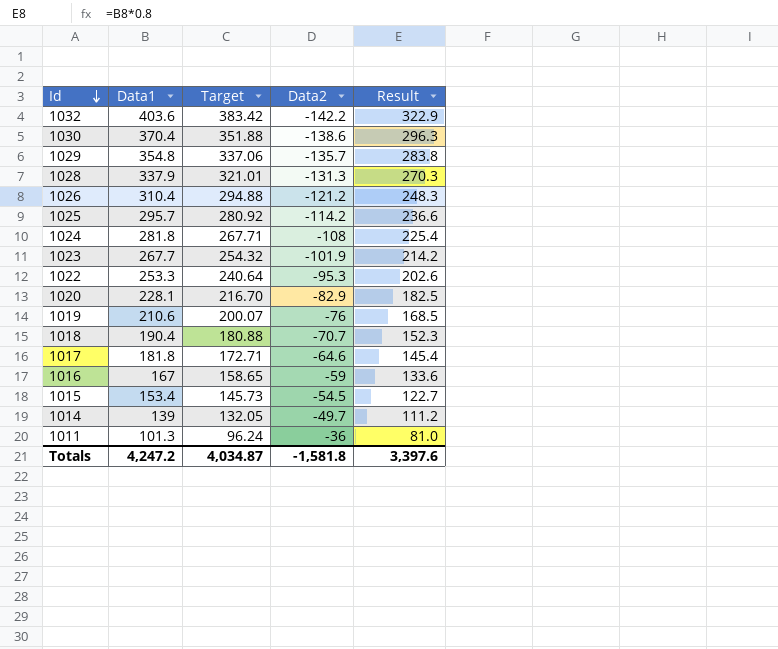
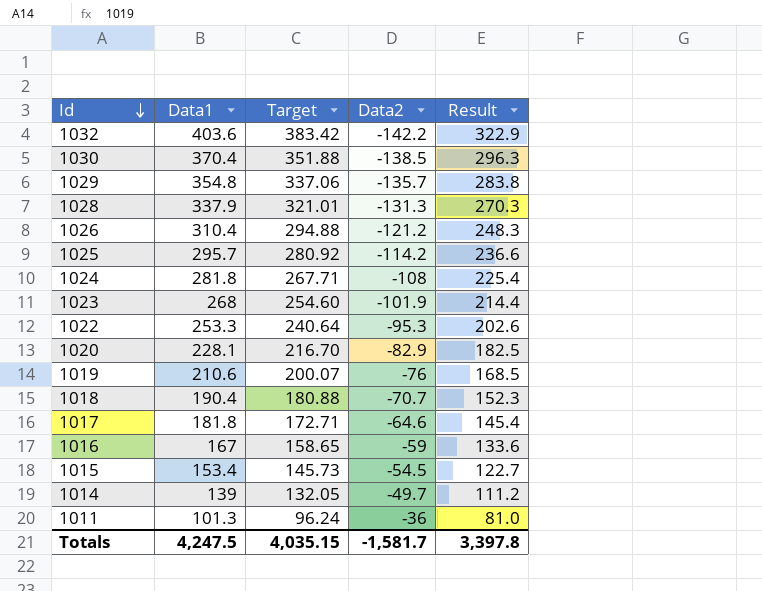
1030 | Data2: -138.6 -> -138.5
1023 | Data1: 267.7 -> 268
1023 | Target: 254.32 -> 254.60
1023 | Result: 214.2 -> 214.4
Totals | Data1: 4,247.2 -> 4,247.5
Totals | Target: 4,034.87 -> 4,035.15
Totals | Data2: -1,581.8 -> -1,581.7
Totals | Result: 3,397.6 -> 3,397.8

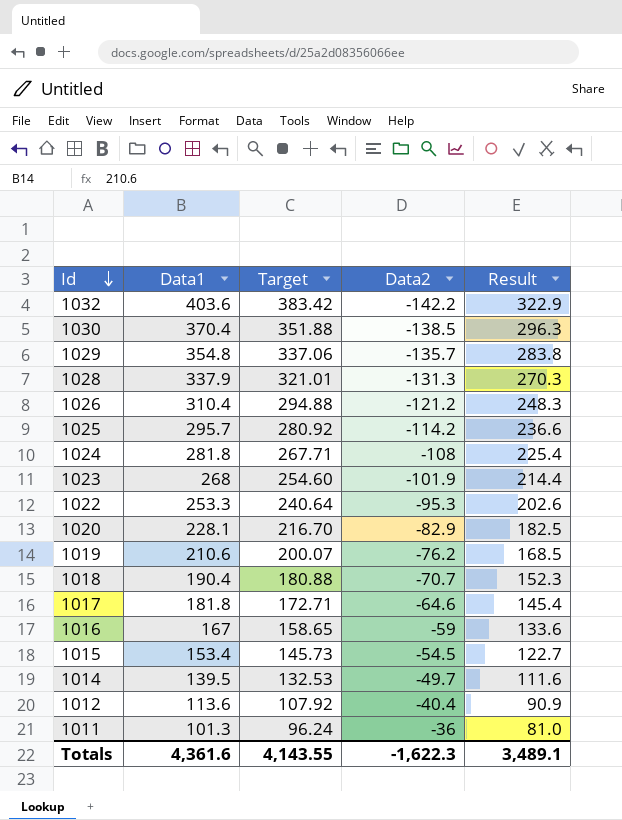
1019 | Data2: -76 -> -76.2
1014 | Data1: 139 -> 139.5
1014 | Target: 132.05 -> 132.53
1014 | Result: 111.2 -> 111.6
row 1012: none -> 113.6 | 107.92 | -40.4 | 90.9
Totals | Data1: 4,247.5 -> 4,361.6
Totals | Target: 4,035.15 -> 4,143.55
Totals | Data2: -1,581.7 -> -1,622.3
Totals | Result: 3,397.8 -> 3,489.1

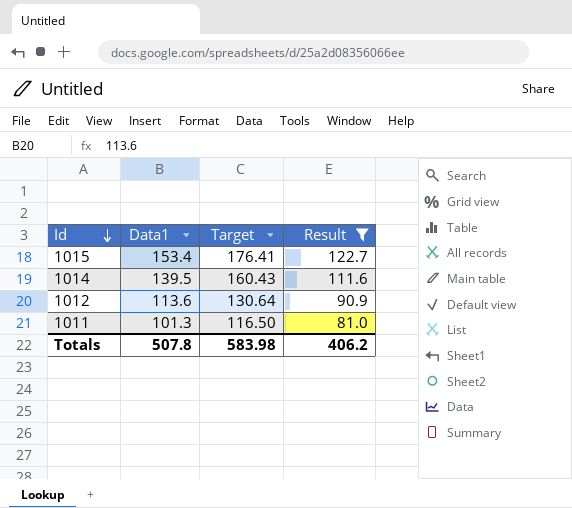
filter: none -> Result <= 122.7
column Data2 | position: 4 -> none
column Target | formula: [Data1] * 0.95 -> [Data1] * 1.15
Totals | Data1: 4,361.6 -> 507.8
Totals | Target: 4,143.55 -> 583.98
Totals | Result: 3,489.1 -> 406.2

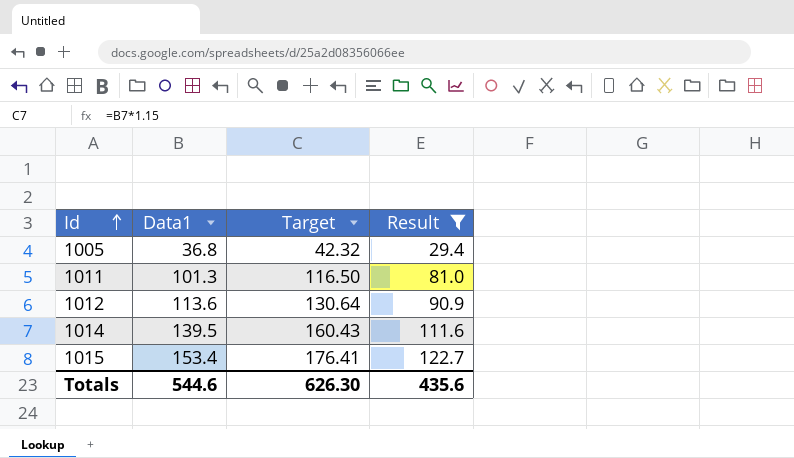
row order: Id descending -> Id ascending
row 1005: none -> 36.8 | 42.32 | 29.4
Totals | Data1: 507.8 -> 544.6
Totals | Target: 583.98 -> 626.30
Totals | Result: 406.2 -> 435.6

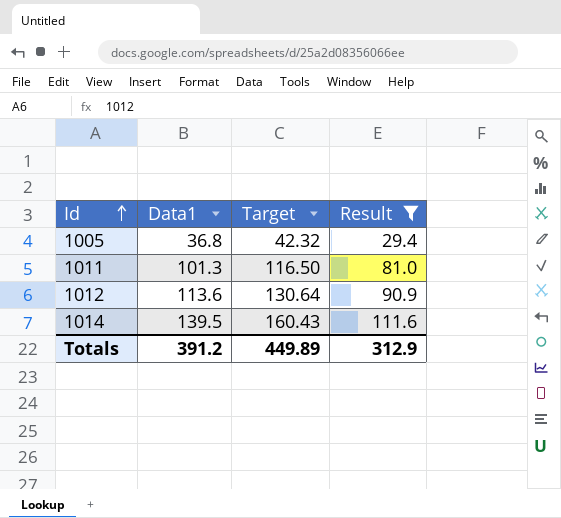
row 1015: 153.4 | 176.41 | 122.7 -> none
Totals | Data1: 544.6 -> 391.2
Totals | Target: 626.30 -> 449.89
Totals | Result: 435.6 -> 312.9

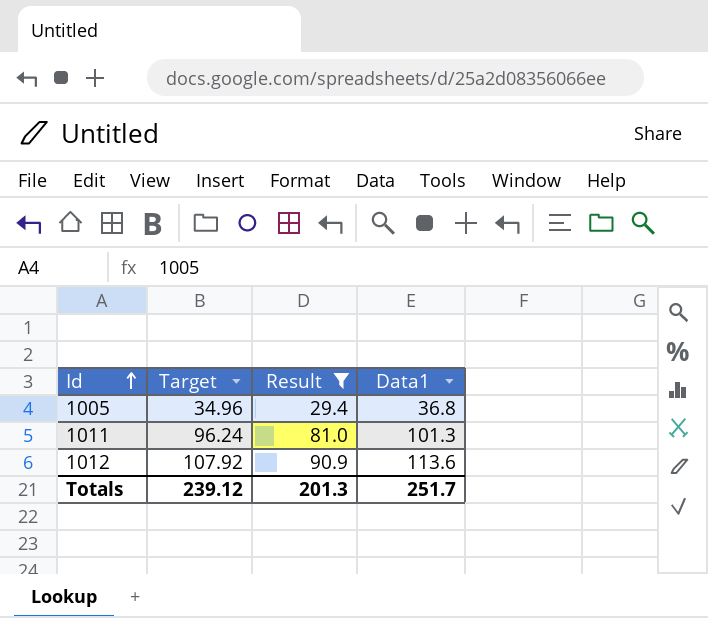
column Target | formula: [Data1] * 1.15 -> [Data1] * 0.95
column Data1 | position: 2 -> 4
row 1014: 139.5 | 160.43 | 111.6 -> none
Totals | Target: 449.89 -> 239.12
Totals | Result: 312.9 -> 201.3
Totals | Data1: 391.2 -> 251.7

